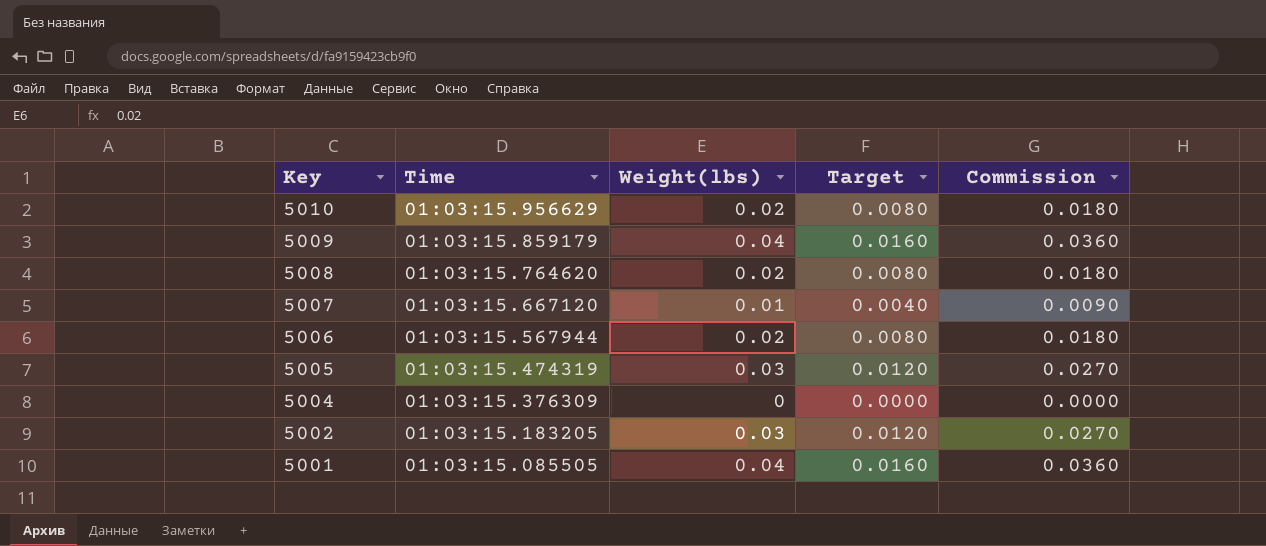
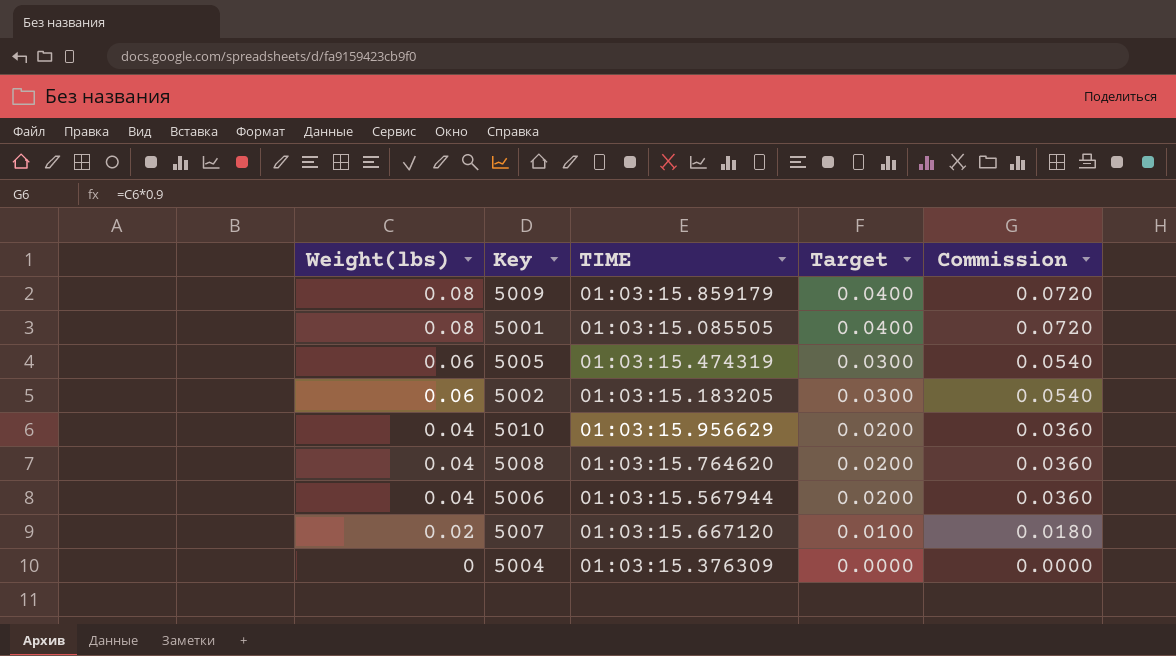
row order: Key descending -> Weight(lbs) descending
column Weight(lbs) | position: 3 -> 1
column name: Time -> TIME
column Target | formula: [Weight(lbs)] * 0.4 -> [Weight(lbs)] * 0.5
5009 | Weight(lbs): 0.04 -> 0.08
5009 | Commission: 0.0360 -> 0.0720
5001 | Weight(lbs): 0.04 -> 0.08
5001 | Commission: 0.0360 -> 0.0720
5005 | Weight(lbs): 0.03 -> 0.06
5005 | Commission: 0.0270 -> 0.0540
5002 | Weight(lbs): 0.03 -> 0.06
5002 | Commission: 0.0270 -> 0.0540
5010 | Weight(lbs): 0.02 -> 0.04
5010 | Commission: 0.0180 -> 0.0360
5008 | Weight(lbs): 0.02 -> 0.04
5008 | Commission: 0.0180 -> 0.0360
5006 | Weight(lbs): 0.02 -> 0.04
5006 | Commission: 0.0180 -> 0.0360
5007 | Weight(lbs): 0.01 -> 0.02
5007 | Commission: 0.0090 -> 0.0180

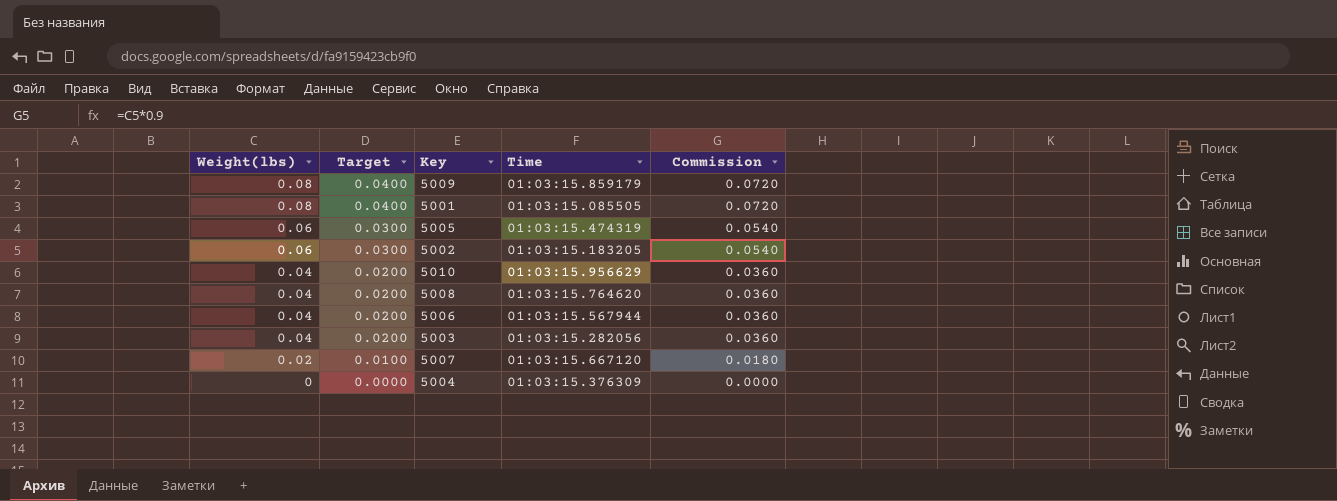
column Target | position: 4 -> 2
column name: TIME -> Time
row 5003: none -> 0.04 | 0.0200 | 01:03:15.282056 | 0.0360

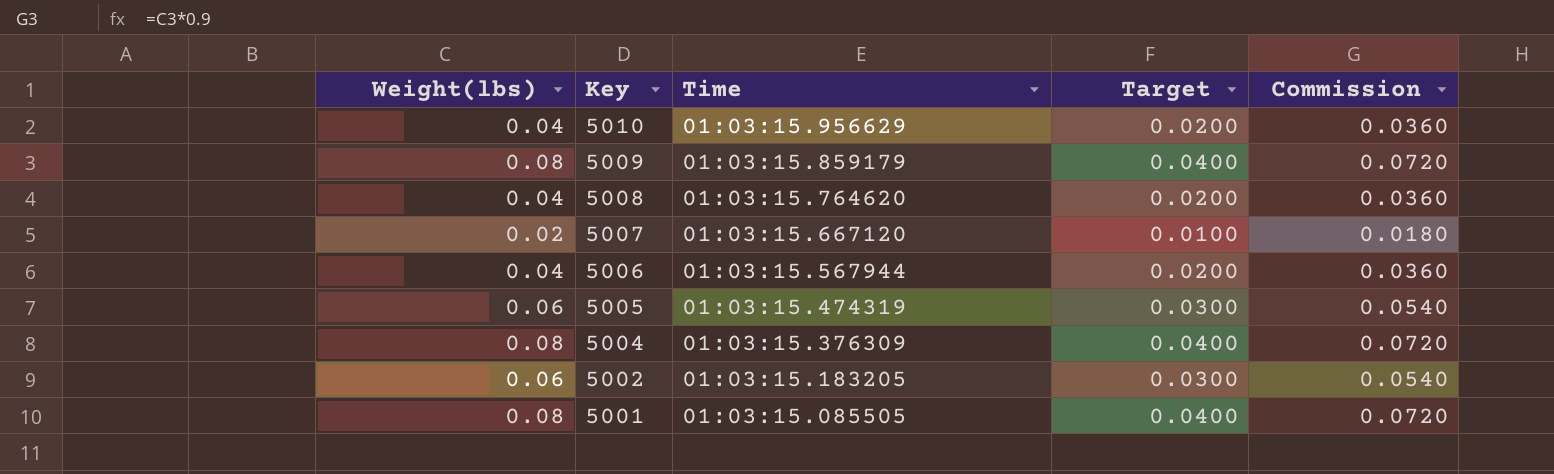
row order: Weight(lbs) descending -> Key descending
column Target | position: 2 -> 4
row 5003: 0.04 | 0.0200 | 01:03:15.282056 | 0.0360 -> none
5004 | Weight(lbs): 0 -> 0.08
5004 | Target: 0.0000 -> 0.0400
5004 | Commission: 0.0000 -> 0.0720

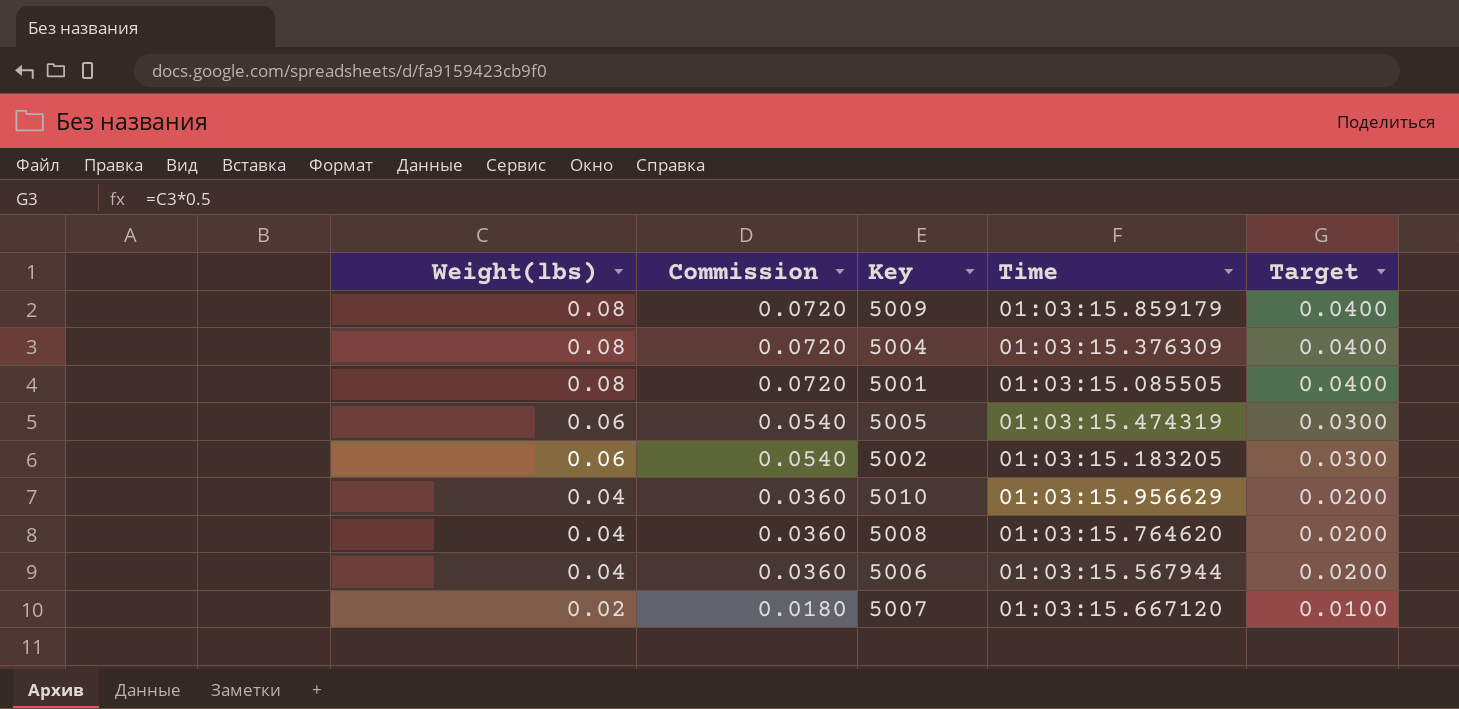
row order: Key descending -> Weight(lbs) descending
column Commission | position: 5 -> 2

